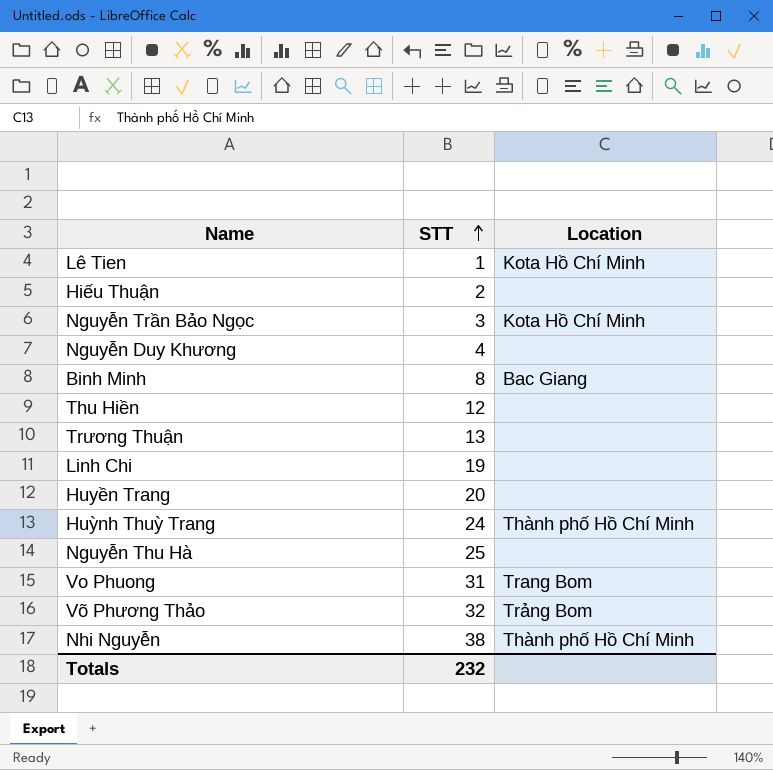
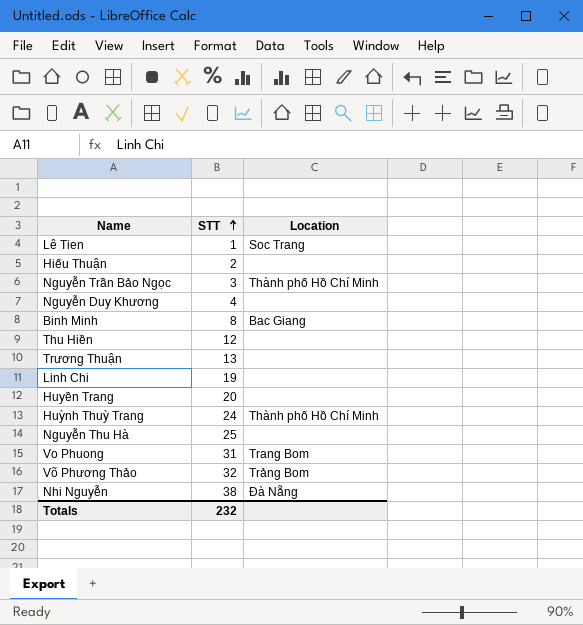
Lê Tien | Location: Kota Hồ Chí Minh -> Soc Trang
Nguyễn Trần Bảo Ngọc | Location: Kota Hồ Chí Minh -> Thành phố Hồ Chí Minh
Nhi Nguyễn | Location: Thành phố Hồ Chí Minh -> Đà Nẵng

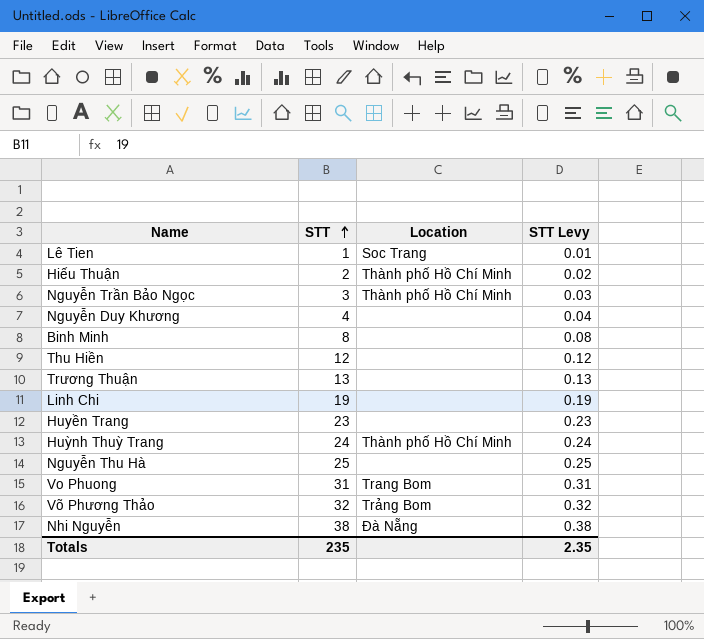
column STT Levy | formula: none -> [STT] * 0.01
Hiếu Thuận | Location: none -> Thành phố Hồ Chí Minh
Binh Minh | Location: Bac Giang -> none
Huyền Trang | STT: 20 -> 23
Totals | STT: 232 -> 235

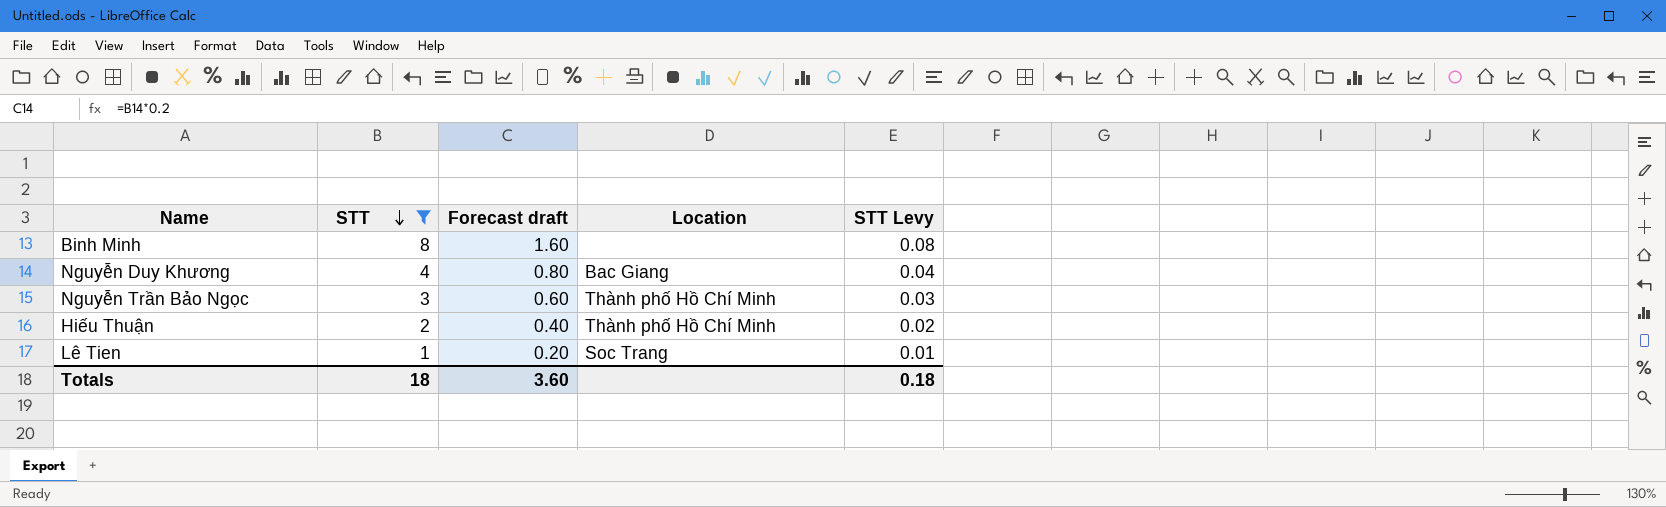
filter: none -> STT <= 8
row order: STT ascending -> STT descending
column Forecast draft | formula: none -> [STT] * 0.2
Nguyễn Duy Khương | Location: none -> Bac Giang
Totals | STT: 235 -> 18
Totals | STT Levy: 2.35 -> 0.18

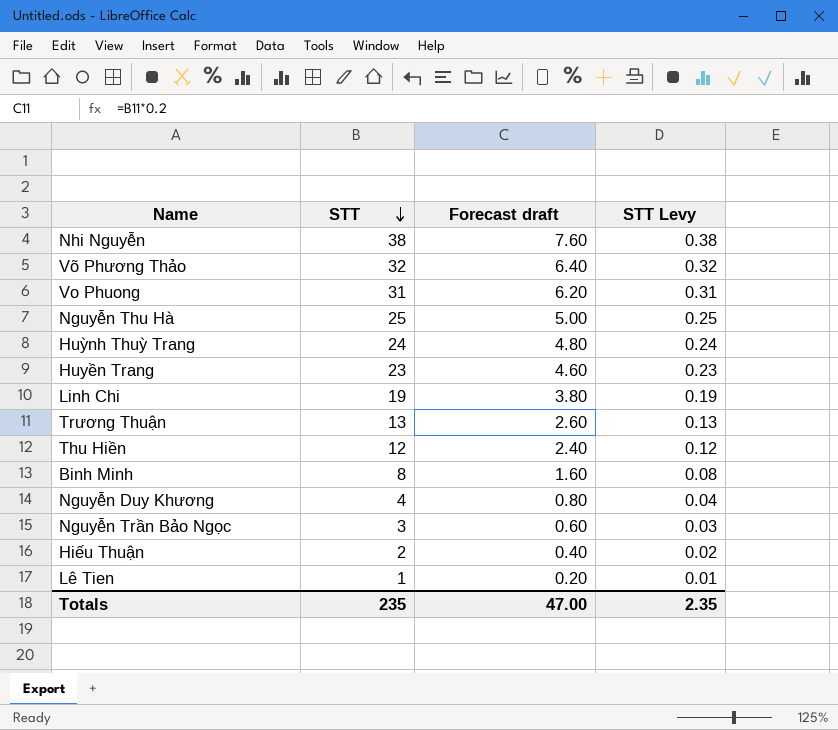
filter: STT <= 8 -> none
column Location | position: 4 -> none
Totals | STT: 18 -> 235
Totals | Forecast draft: 3.60 -> 47.00
Totals | STT Levy: 0.18 -> 2.35

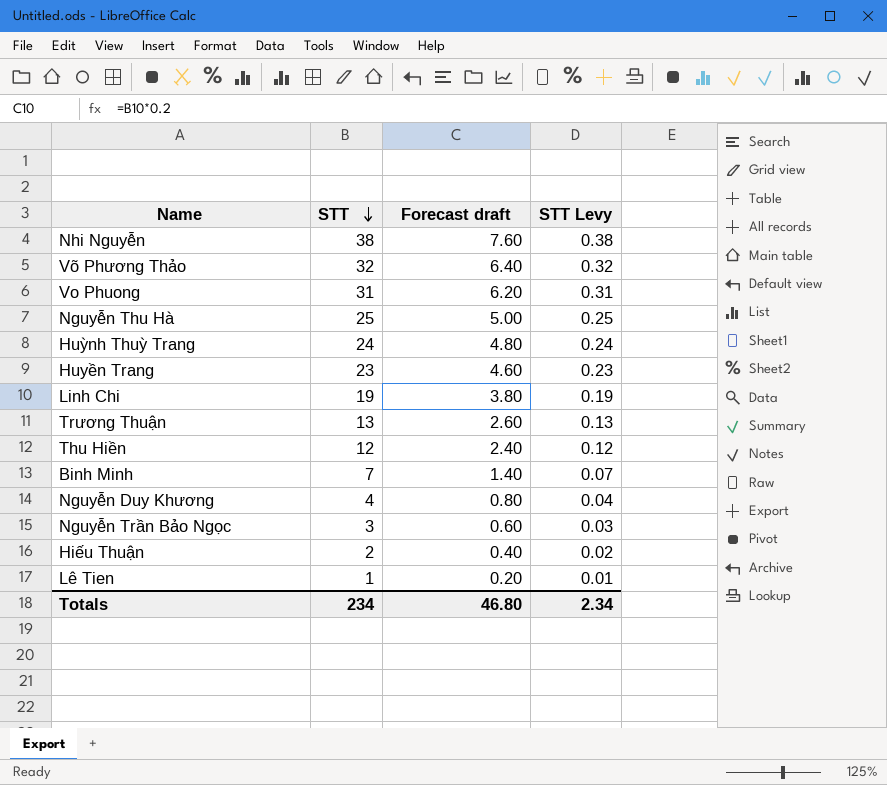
Binh Minh | STT: 8 -> 7
Binh Minh | Forecast draft: 1.60 -> 1.40
Binh Minh | STT Levy: 0.08 -> 0.07
Totals | STT: 235 -> 234
Totals | Forecast draft: 47.00 -> 46.80
Totals | STT Levy: 2.35 -> 2.34

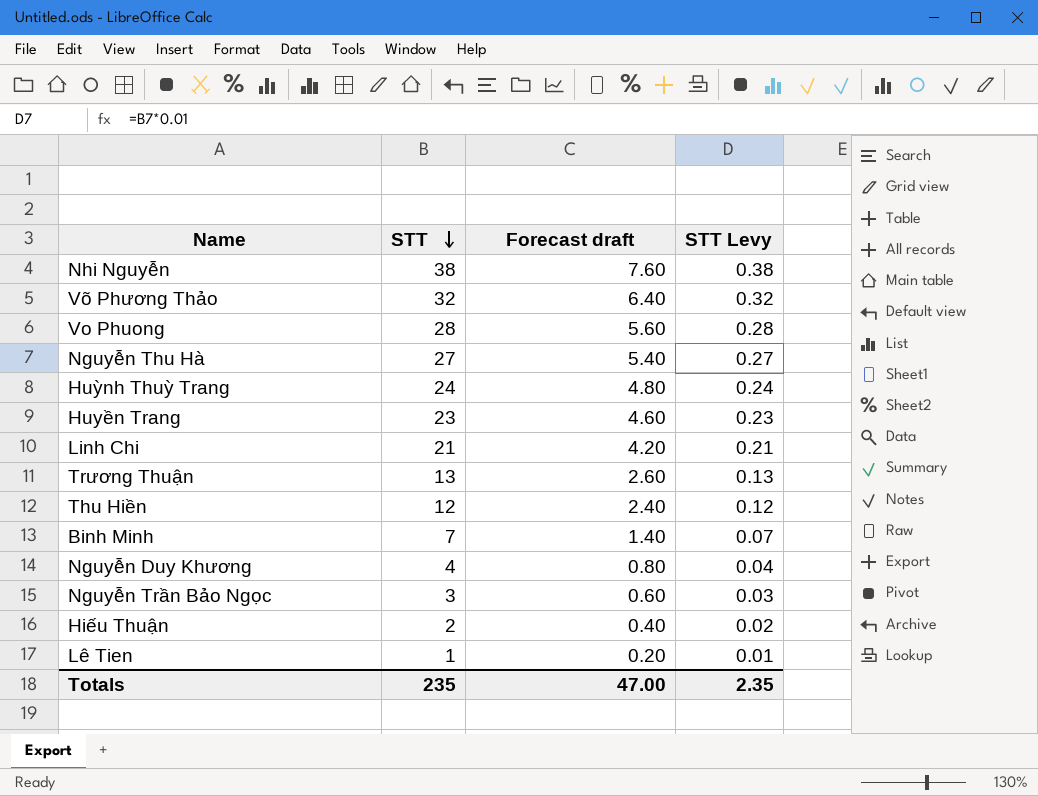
Vo Phuong | STT: 31 -> 28
Vo Phuong | Forecast draft: 6.20 -> 5.60
Vo Phuong | STT Levy: 0.31 -> 0.28
Nguyễn Thu Hà | STT: 25 -> 27
Nguyễn Thu Hà | Forecast draft: 5.00 -> 5.40
Nguyễn Thu Hà | STT Levy: 0.25 -> 0.27
Linh Chi | STT: 19 -> 21
Linh Chi | Forecast draft: 3.80 -> 4.20
Linh Chi | STT Levy: 0.19 -> 0.21
Totals | STT: 234 -> 235
Totals | Forecast draft: 46.80 -> 47.00
Totals | STT Levy: 2.34 -> 2.35

